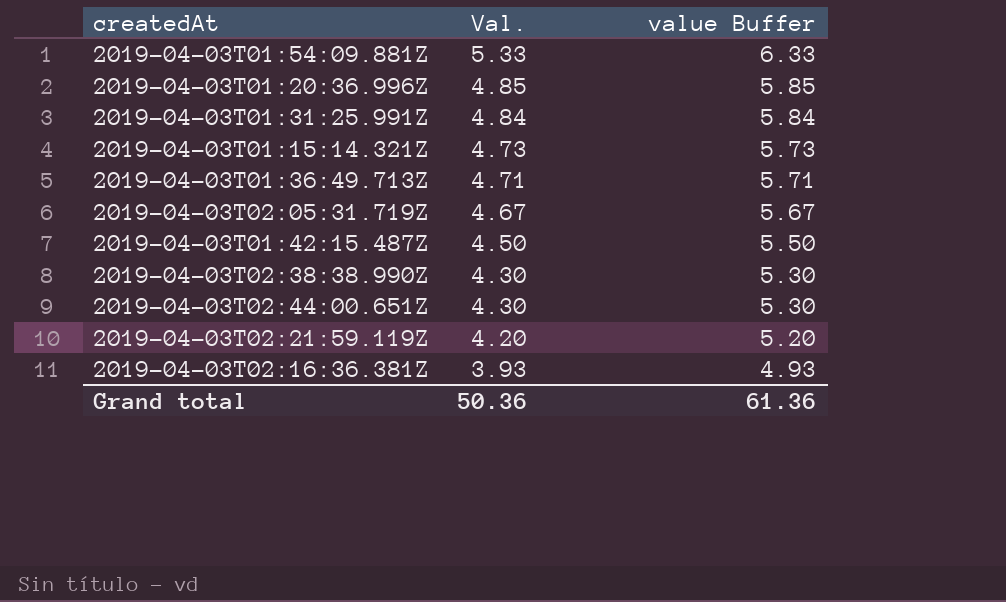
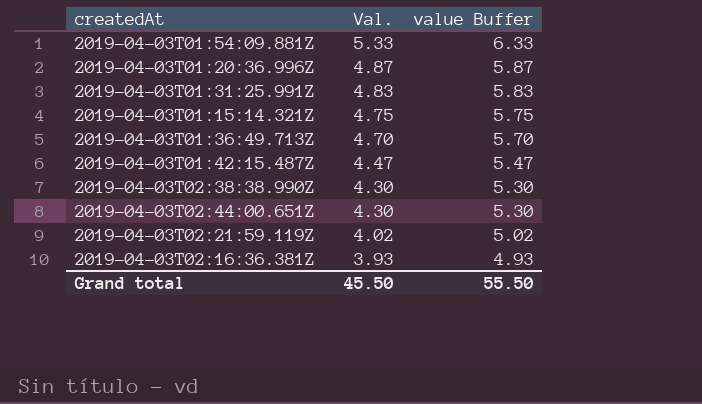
row 2019-04-03T02:05:31.719Z: 4.67 | 5.67 -> none
2019-04-03T01:20:36.996Z | Val.: 4.85 -> 4.87
2019-04-03T01:20:36.996Z | value Buffer: 5.85 -> 5.87
2019-04-03T01:31:25.991Z | Val.: 4.84 -> 4.83
2019-04-03T01:31:25.991Z | value Buffer: 5.84 -> 5.83
2019-04-03T01:15:14.321Z | Val.: 4.73 -> 4.75
2019-04-03T01:15:14.321Z | value Buffer: 5.73 -> 5.75
2019-04-03T01:36:49.713Z | Val.: 4.71 -> 4.70
2019-04-03T01:36:49.713Z | value Buffer: 5.71 -> 5.70
2019-04-03T01:42:15.487Z | Val.: 4.50 -> 4.47
2019-04-03T01:42:15.487Z | value Buffer: 5.50 -> 5.47
2019-04-03T02:21:59.119Z | Val.: 4.20 -> 4.02
2019-04-03T02:21:59.119Z | value Buffer: 5.20 -> 5.02
Grand total | Val.: 50.36 -> 45.50
Grand total | value Buffer: 61.36 -> 55.50

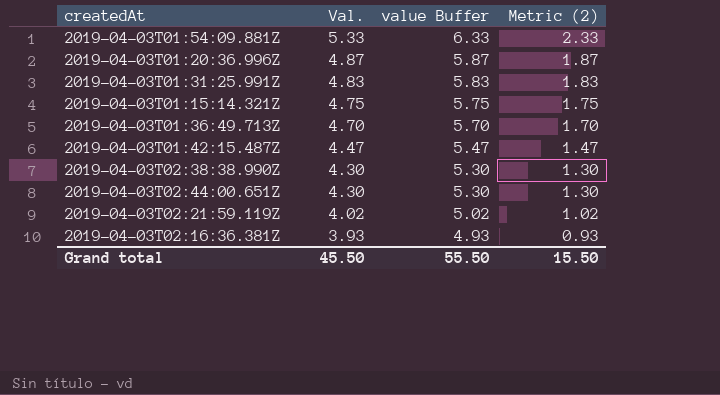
column Metric (2) | formula: none -> [Val.] - 3

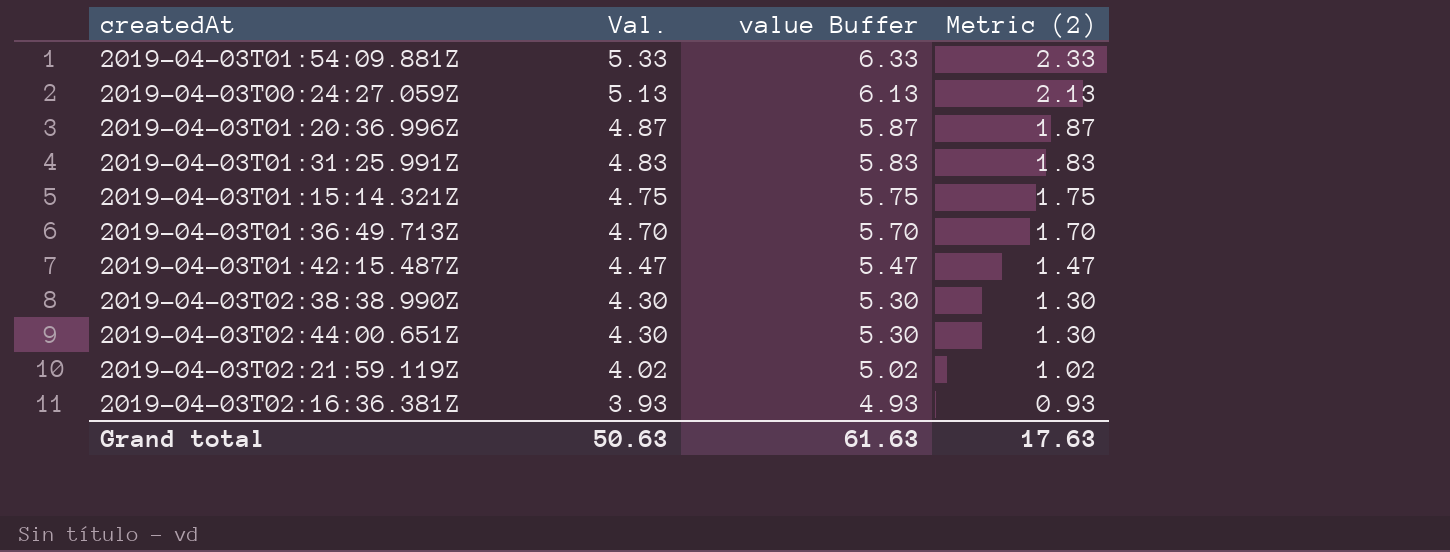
row 2019-04-03T00:24:27.059Z: none -> 5.13 | 6.13 | 2.13
Grand total | Val.: 45.50 -> 50.63
Grand total | value Buffer: 55.50 -> 61.63
Grand total | Metric (2): 15.50 -> 17.63

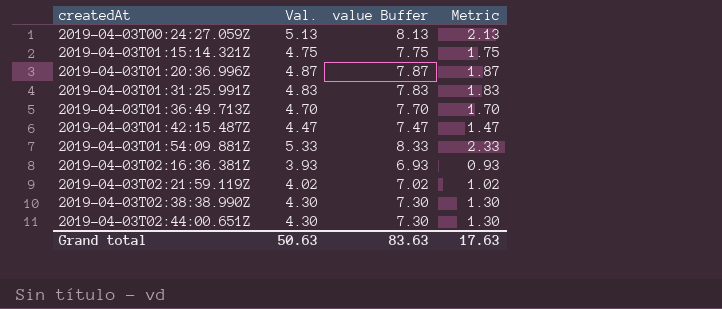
row order: Val. descending -> createdAt ascending
column value Buffer | formula: [Val.] + 1 -> [Val.] + 3
column name: Metric (2) -> Metric
Grand total | value Buffer: 61.63 -> 83.63

